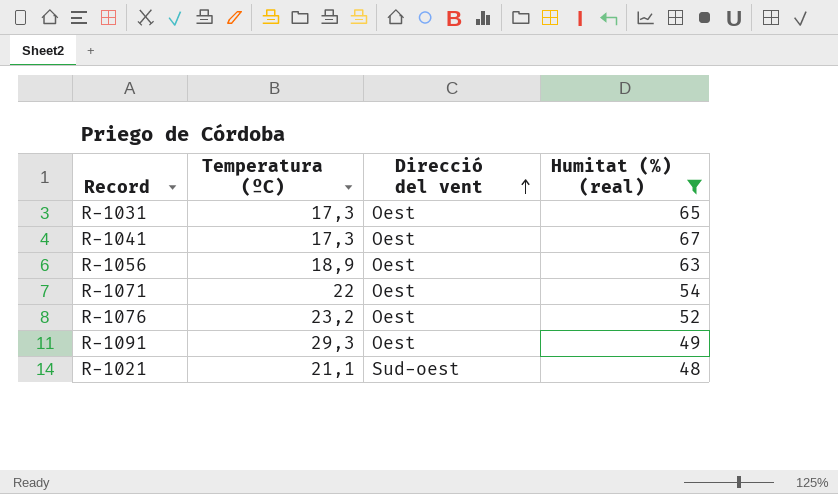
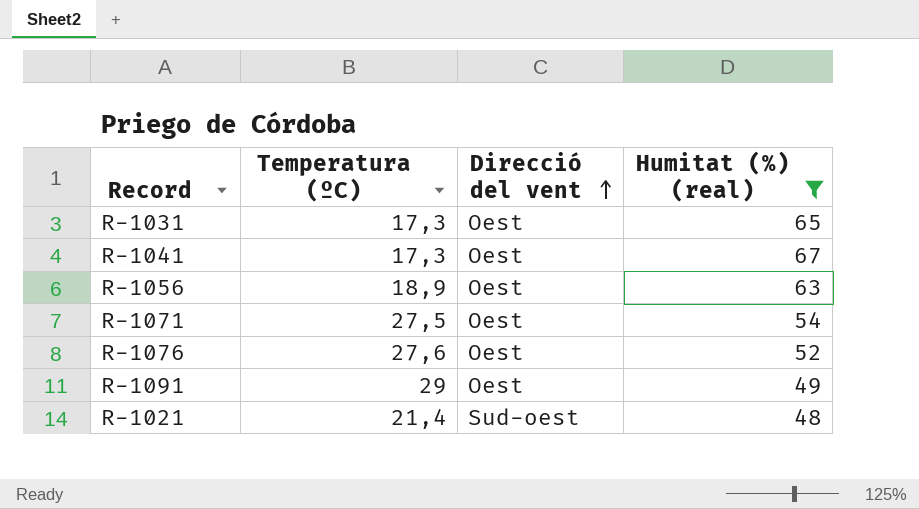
R-1071 | Temperatura (ºC): 22 -> 27,5
R-1076 | Temperatura (ºC): 23,2 -> 27,6
R-1091 | Temperatura (ºC): 29,3 -> 29
R-1021 | Temperatura (ºC): 21,1 -> 21,4

